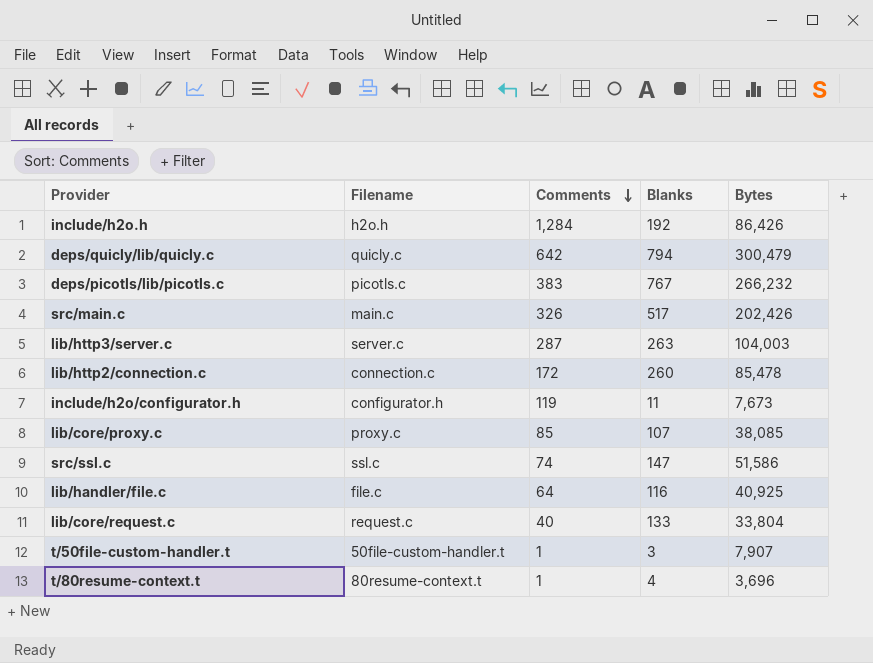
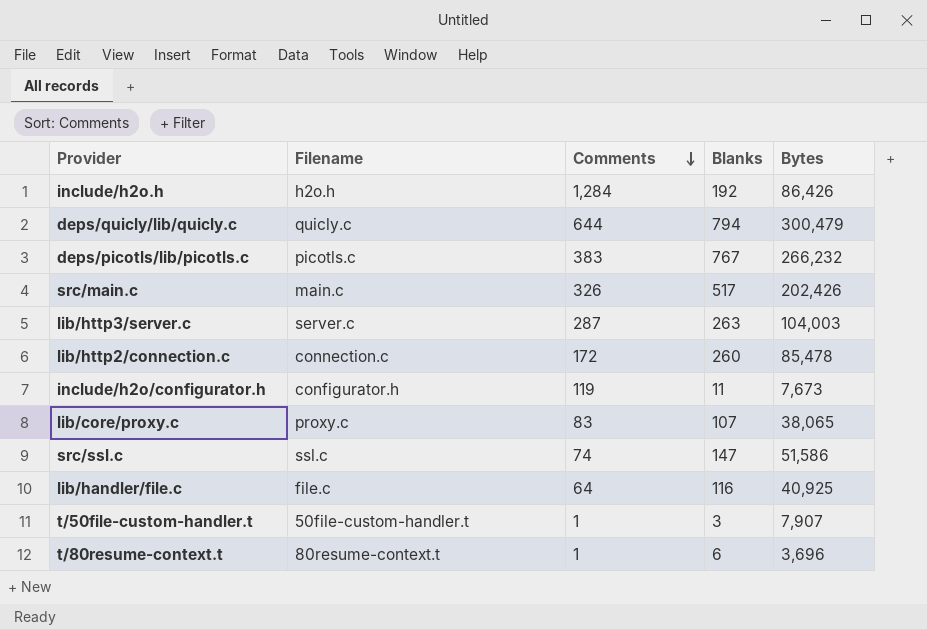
row lib/core/request.c: request.c | 40 | 133 | 33,804 -> none
deps/quicly/lib/quicly.c | Comments: 642 -> 644
lib/core/proxy.c | Comments: 85 -> 83
lib/core/proxy.c | Bytes: 38,085 -> 38,065
t/80resume-context.t | Blanks: 4 -> 6

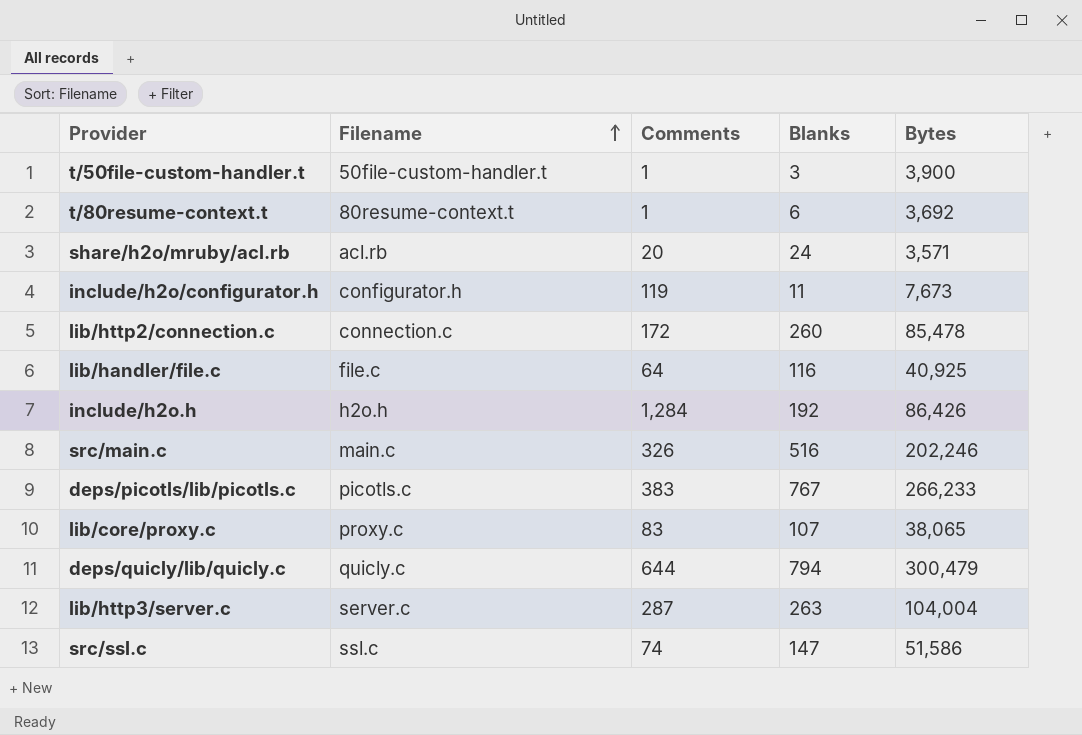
row order: Comments descending -> Filename ascending
t/50file-custom-handler.t | Bytes: 7,907 -> 3,900
t/80resume-context.t | Bytes: 3,696 -> 3,692
row share/h2o/mruby/acl.rb: none -> acl.rb | 20 | 24 | 3,571
src/main.c | Blanks: 517 -> 516
src/main.c | Bytes: 202,426 -> 202,246
deps/picotls/lib/picotls.c | Bytes: 266,232 -> 266,233
lib/http3/server.c | Bytes: 104,003 -> 104,004

